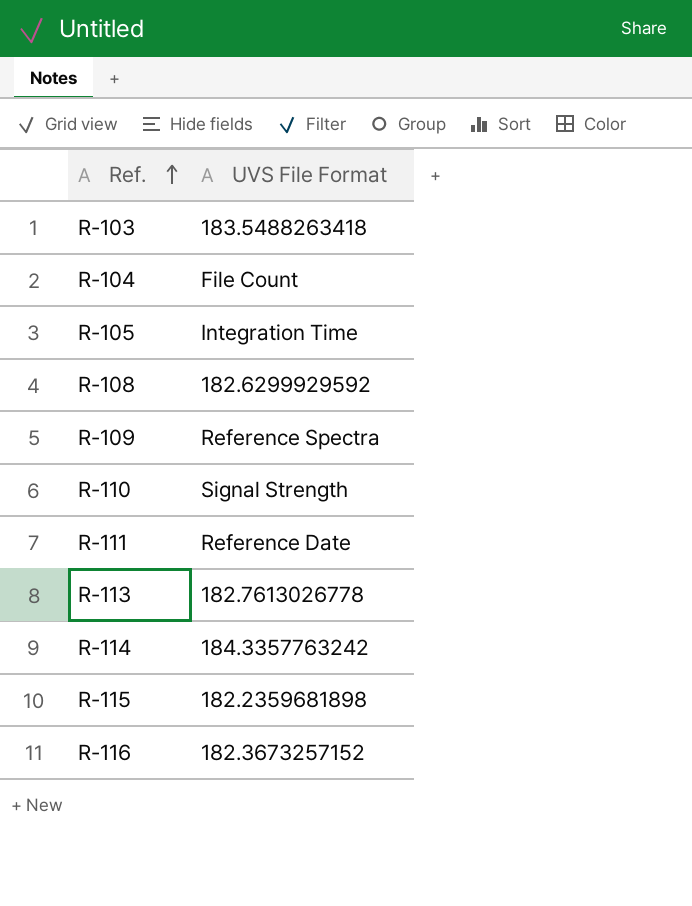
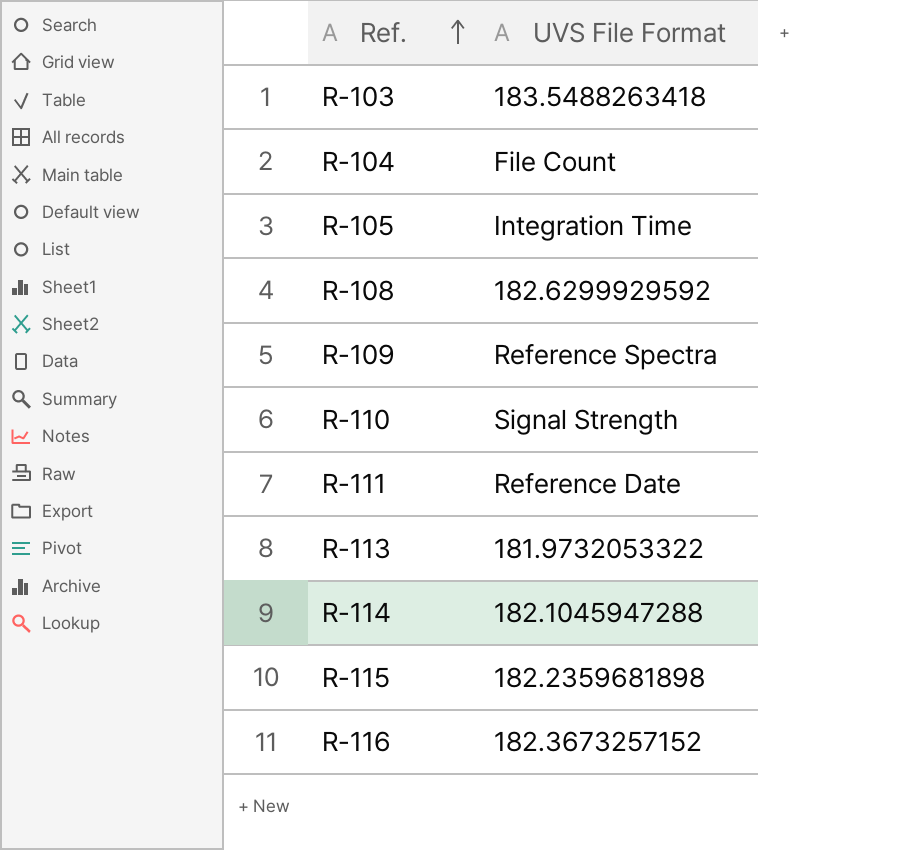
R-113 | UVS File Format: 182.7613026778 -> 181.9732053322
R-114 | UVS File Format: 184.3357763242 -> 182.1045947288

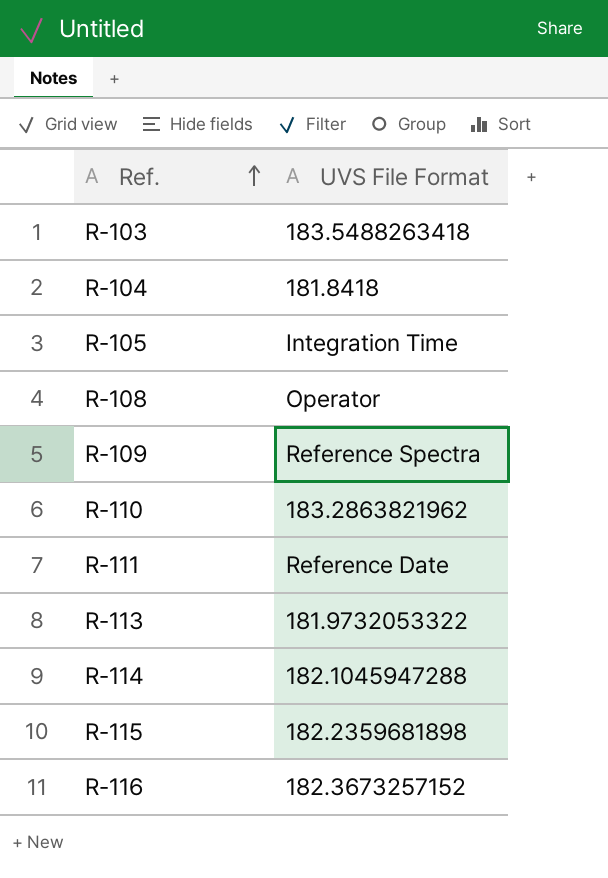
R-104 | UVS File Format: File Count -> 181.8418
R-108 | UVS File Format: 182.6299929592 -> Operator
R-110 | UVS File Format: Signal Strength -> 183.2863821962

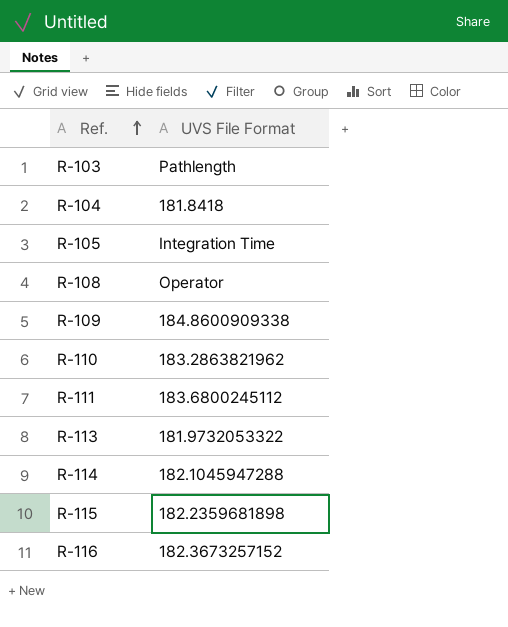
R-103 | UVS File Format: 183.5488263418 -> Pathlength
R-109 | UVS File Format: Reference Spectra -> 184.8600909338
R-111 | UVS File Format: Reference Date -> 183.6800245112

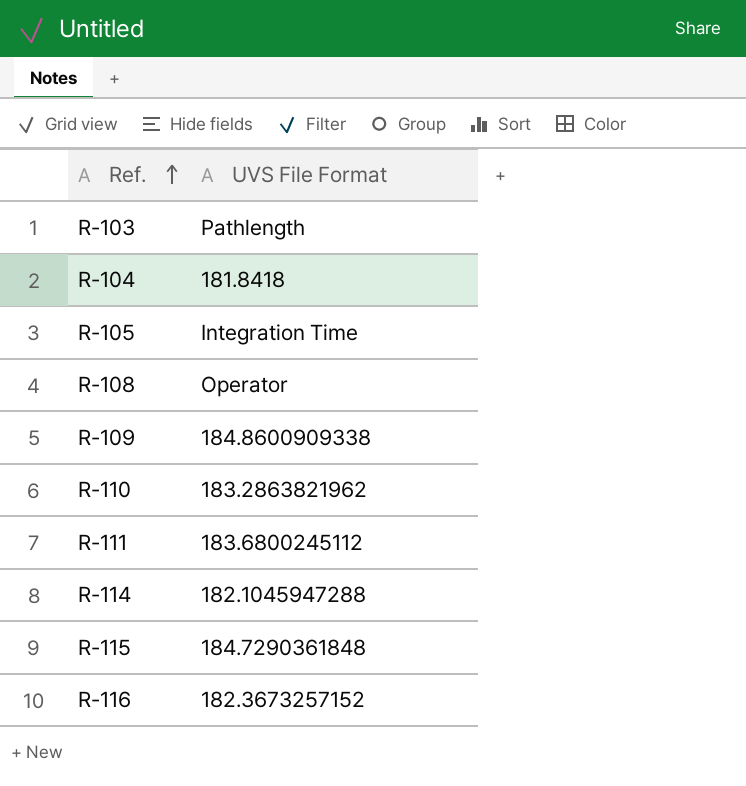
row R-113: 181.9732053322 -> none
R-115 | UVS File Format: 182.2359681898 -> 184.7290361848

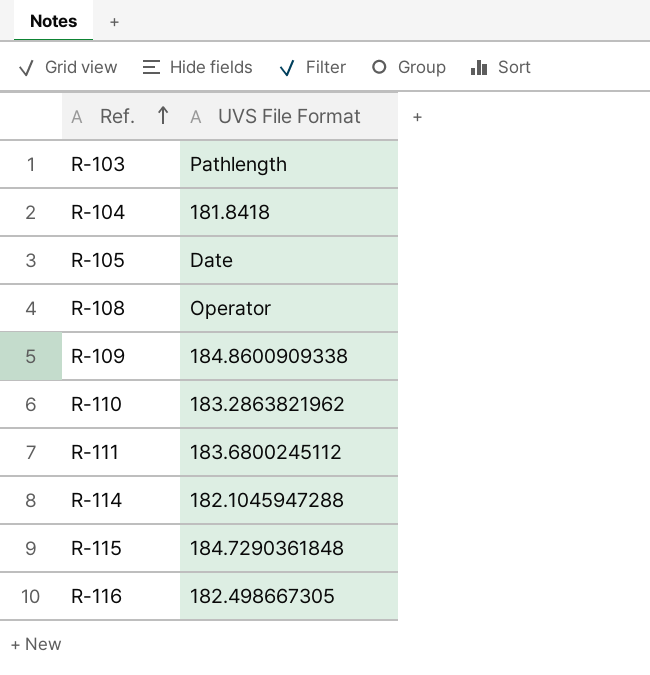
R-105 | UVS File Format: Integration Time -> Date
R-116 | UVS File Format: 182.3673257152 -> 182.498667305

